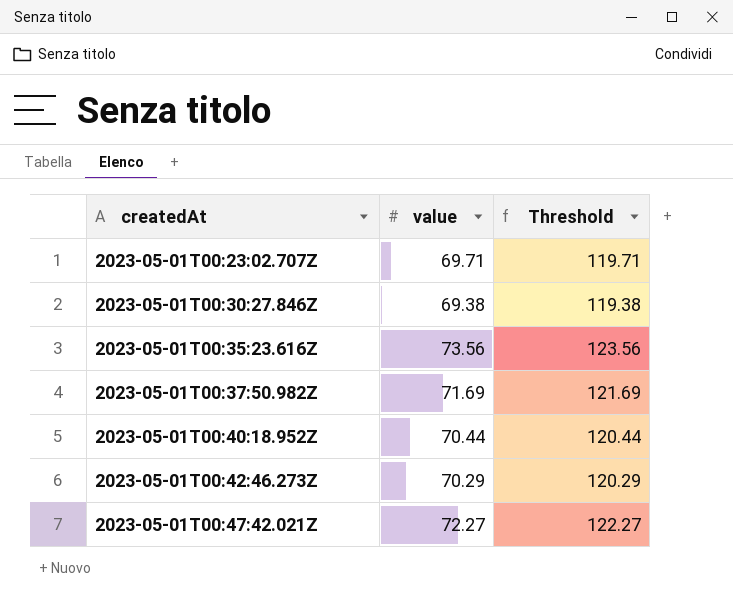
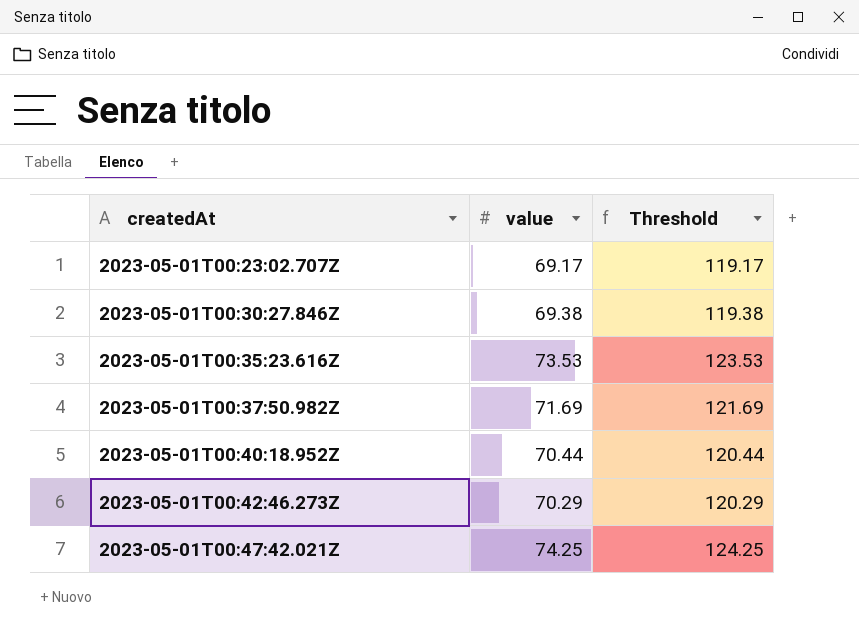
2023-05-01T00:23:02.707Z | value: 69.71 -> 69.17
2023-05-01T00:23:02.707Z | Threshold: 119.71 -> 119.17
2023-05-01T00:35:23.616Z | value: 73.56 -> 73.53
2023-05-01T00:35:23.616Z | Threshold: 123.56 -> 123.53
2023-05-01T00:47:42.021Z | value: 72.27 -> 74.25
2023-05-01T00:47:42.021Z | Threshold: 122.27 -> 124.25

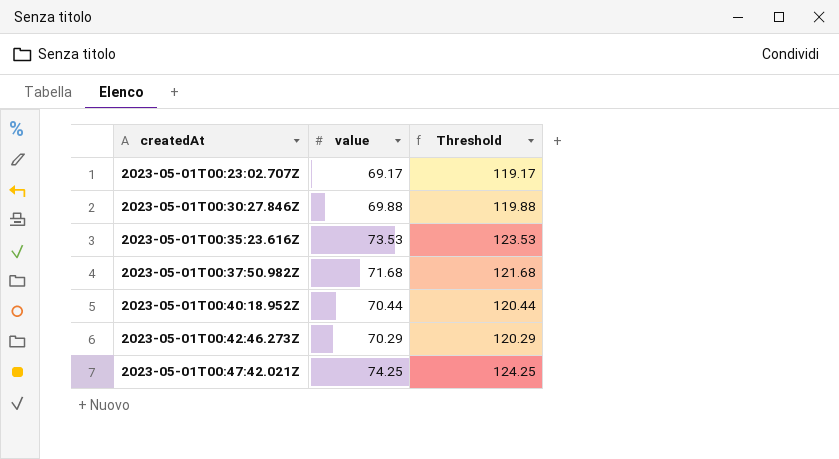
2023-05-01T00:30:27.846Z | value: 69.38 -> 69.88
2023-05-01T00:30:27.846Z | Threshold: 119.38 -> 119.88
2023-05-01T00:37:50.982Z | value: 71.69 -> 71.68
2023-05-01T00:37:50.982Z | Threshold: 121.69 -> 121.68

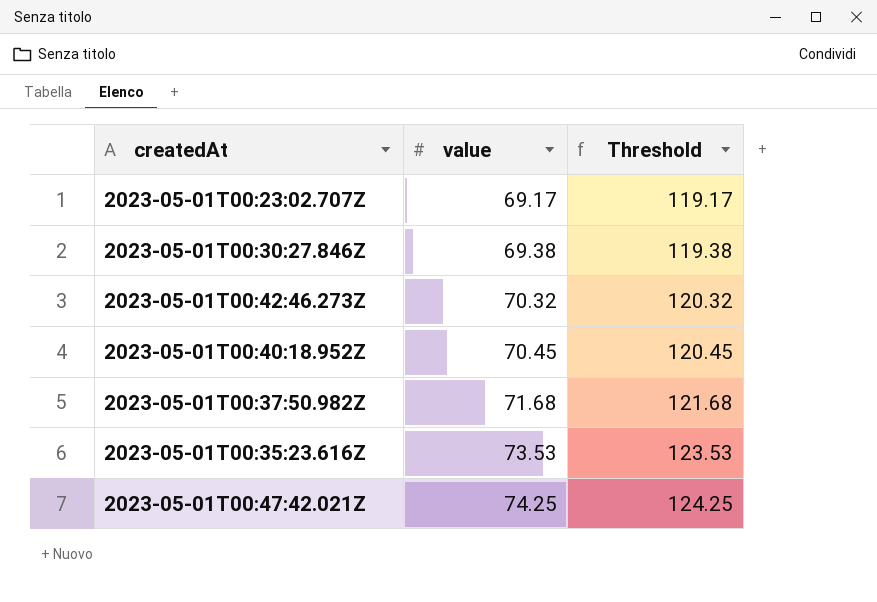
row order: createdAt ascending -> value ascending
2023-05-01T00:30:27.846Z | value: 69.88 -> 69.38
2023-05-01T00:30:27.846Z | Threshold: 119.88 -> 119.38
2023-05-01T00:42:46.273Z | value: 70.29 -> 70.32
2023-05-01T00:42:46.273Z | Threshold: 120.29 -> 120.32
2023-05-01T00:40:18.952Z | value: 70.44 -> 70.45
2023-05-01T00:40:18.952Z | Threshold: 120.44 -> 120.45

